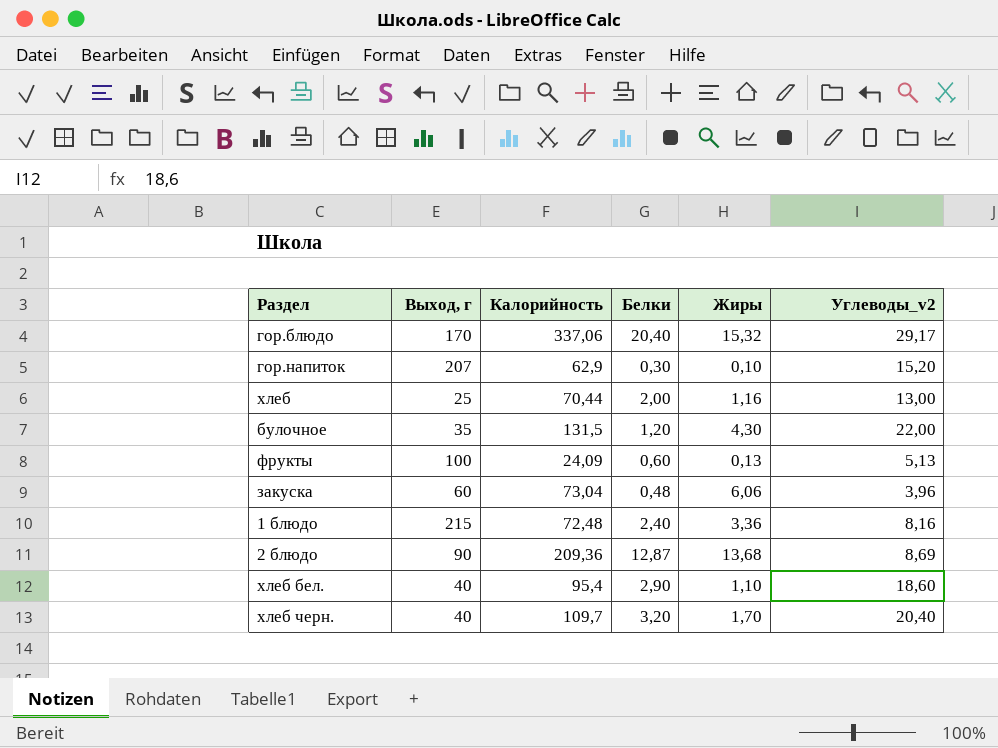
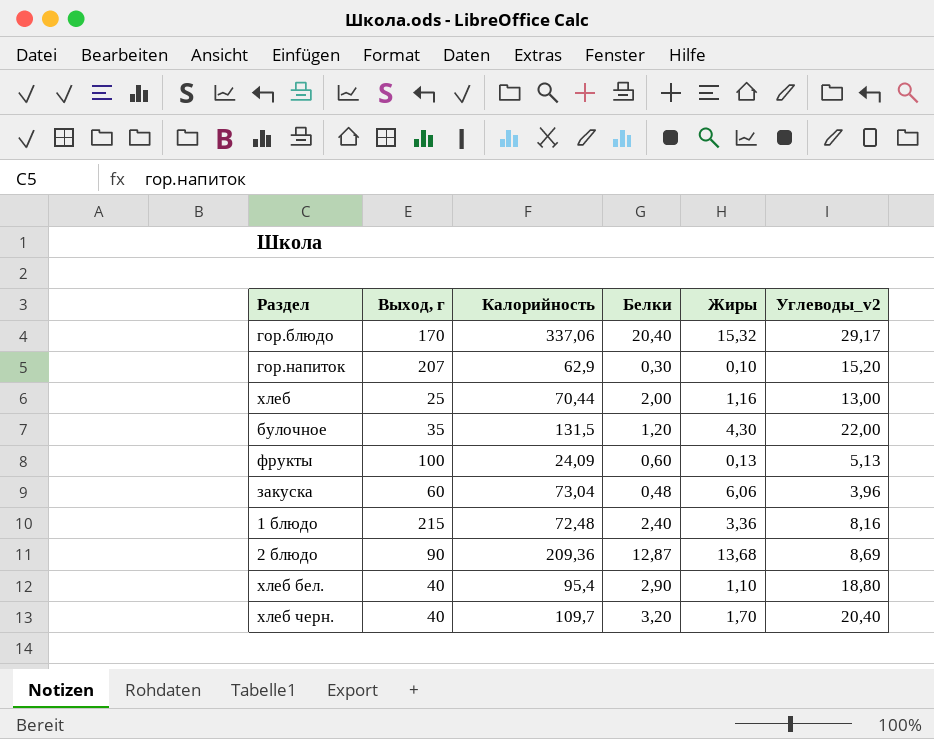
хлеб бел. | Углеводы_v2: 18,60 -> 18,80

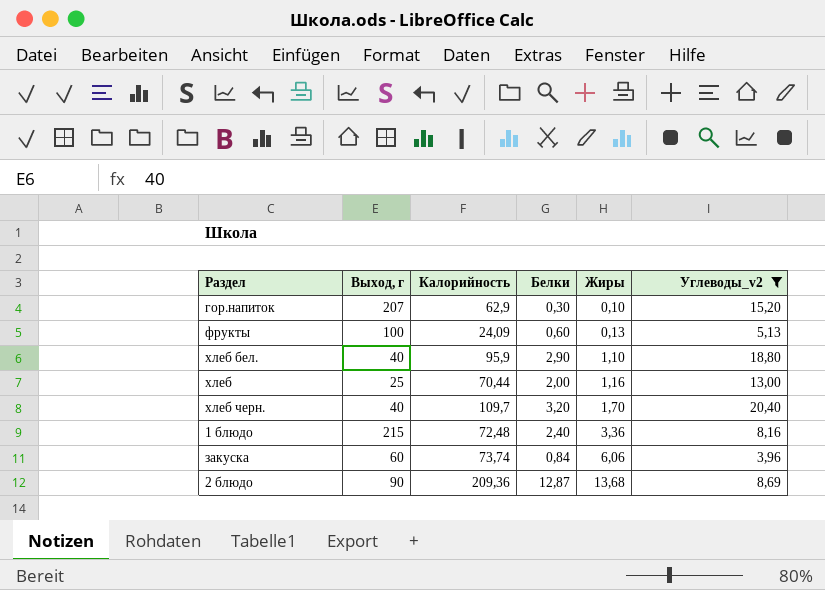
filter: none -> Углеводы_v2 <= 20,40
row order: none -> Жиры ascending
хлеб бел. | Калорийность: 95,4 -> 95,9
закуска | Калорийность: 73,04 -> 73,74
закуска | Белки: 0,48 -> 0,84

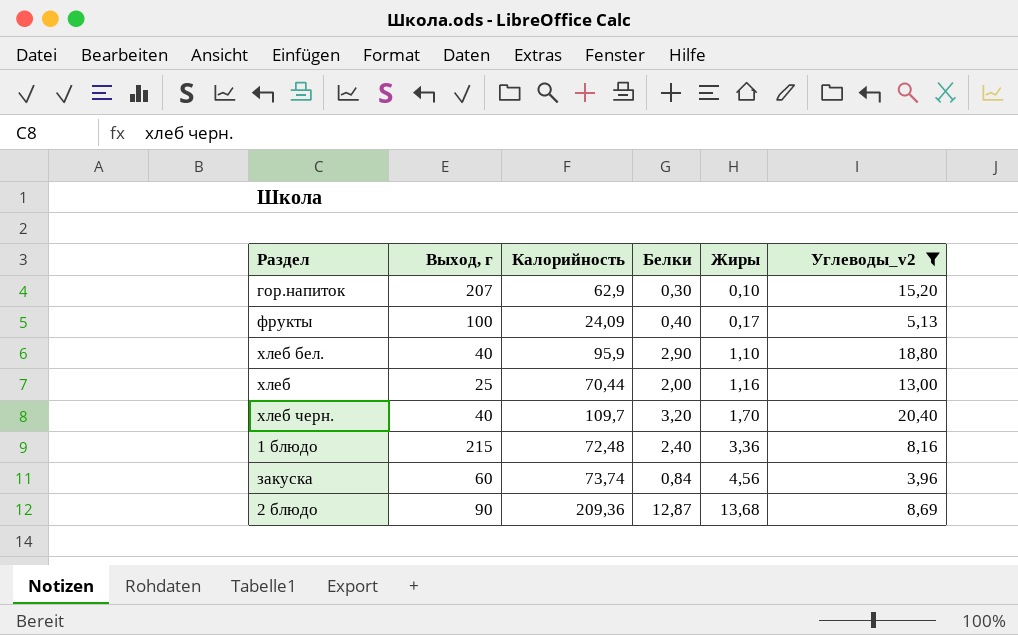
фрукты | Белки: 0,60 -> 0,40
фрукты | Жиры: 0,13 -> 0,17
закуска | Жиры: 6,06 -> 4,56

